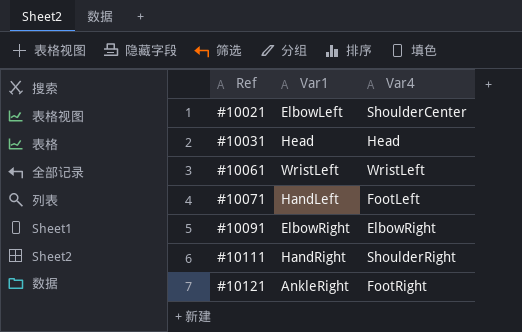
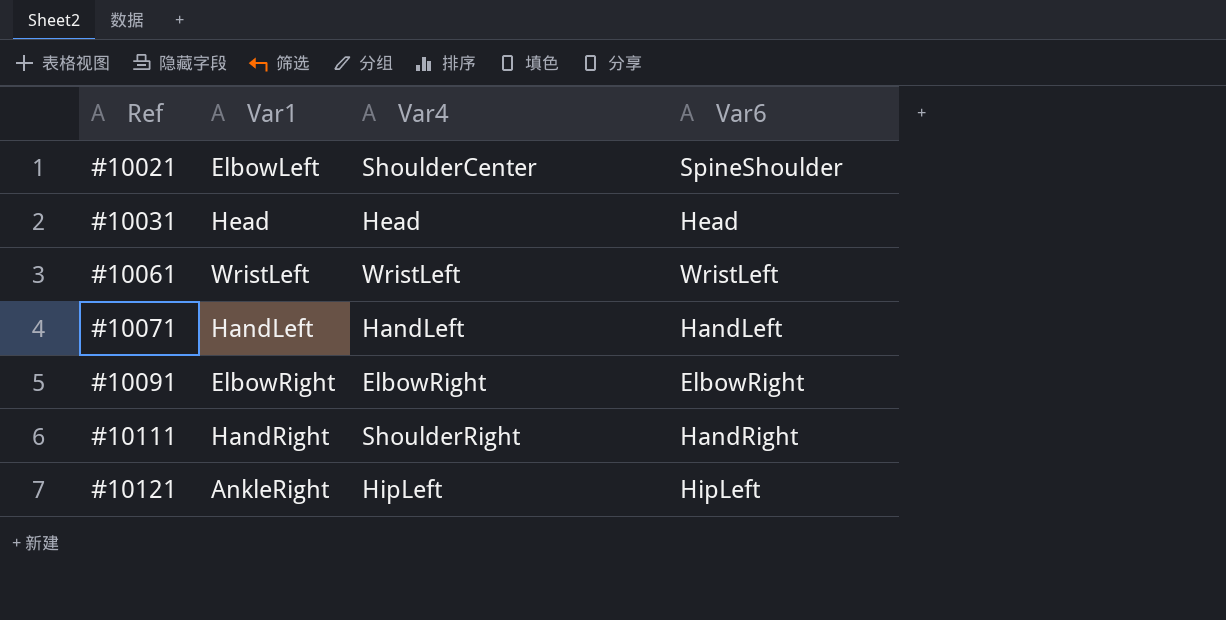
column Var6 | position: none -> 4
#10071 | Var4: FootLeft -> HandLeft
#10121 | Var4: FootRight -> HipLeft

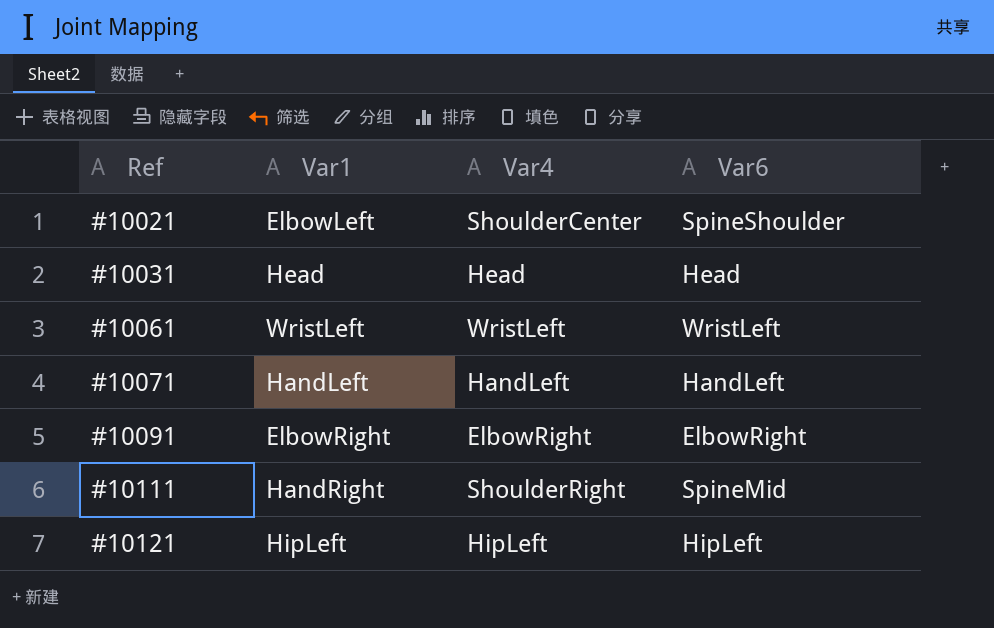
#10111 | Var6: HandRight -> SpineMid
#10121 | Var1: AnkleRight -> HipLeft

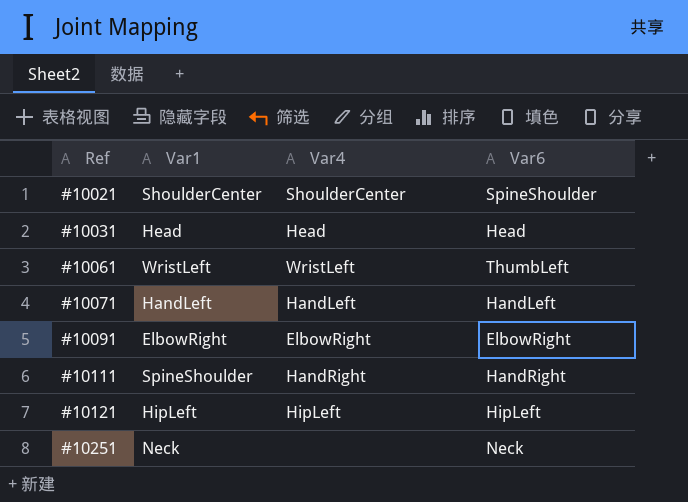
#10021 | Var1: ElbowLeft -> ShoulderCenter
#10061 | Var6: WristLeft -> ThumbLeft
#10111 | Var1: HandRight -> SpineShoulder
#10111 | Var4: ShoulderRight -> HandRight
#10111 | Var6: SpineMid -> HandRight
row #10251: none -> Neck | none | Neck

